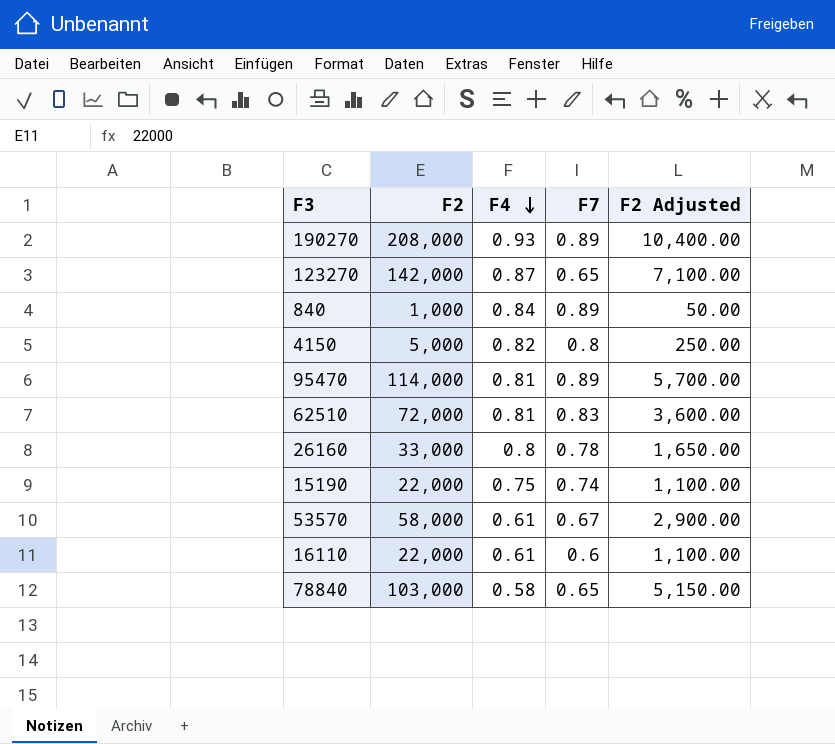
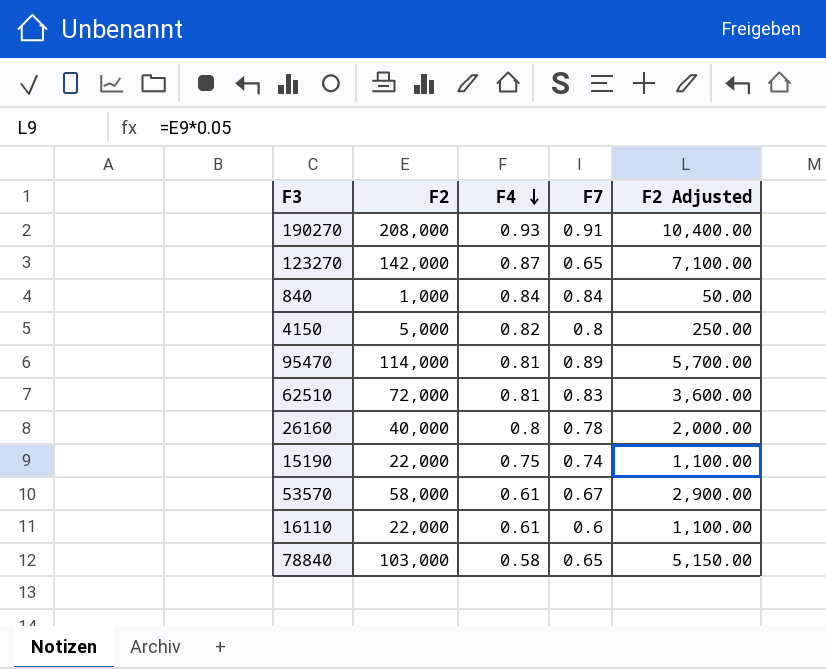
190270 | F7: 0.89 -> 0.91
840 | F7: 0.89 -> 0.84
26160 | F2: 33,000 -> 40,000
26160 | F2 Adjusted: 1,650.00 -> 2,000.00

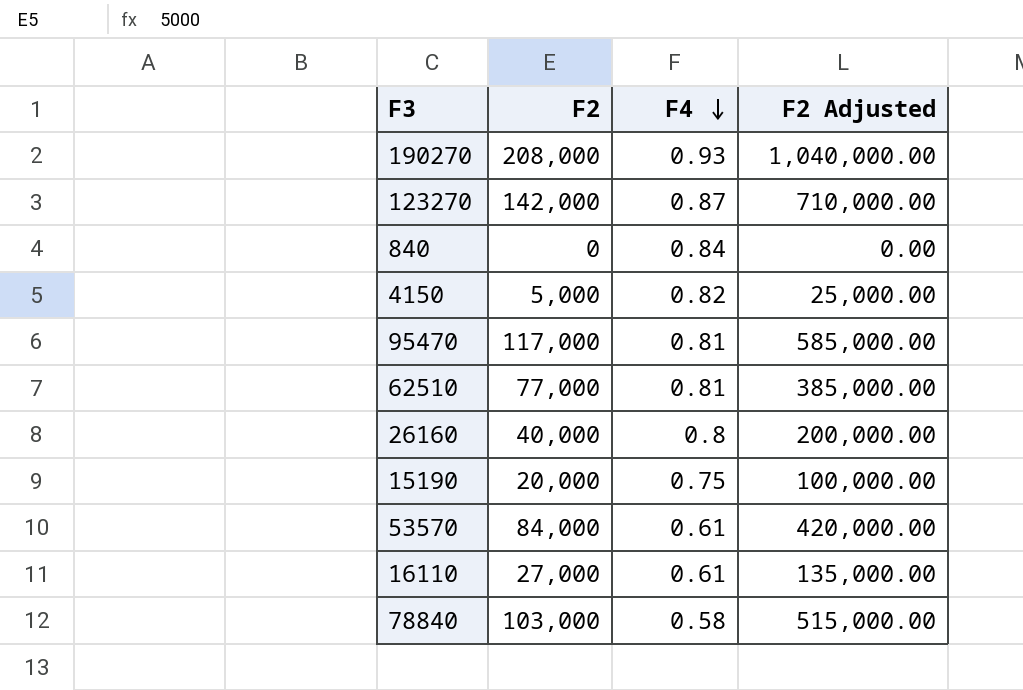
column F7 | position: 4 -> none
column F2 Adjusted | formula: [F2] * 0.05 -> [F2] * 5
840 | F2: 1,000 -> 0
95470 | F2: 114,000 -> 117,000
62510 | F2: 72,000 -> 77,000
15190 | F2: 22,000 -> 20,000
53570 | F2: 58,000 -> 84,000
16110 | F2: 22,000 -> 27,000

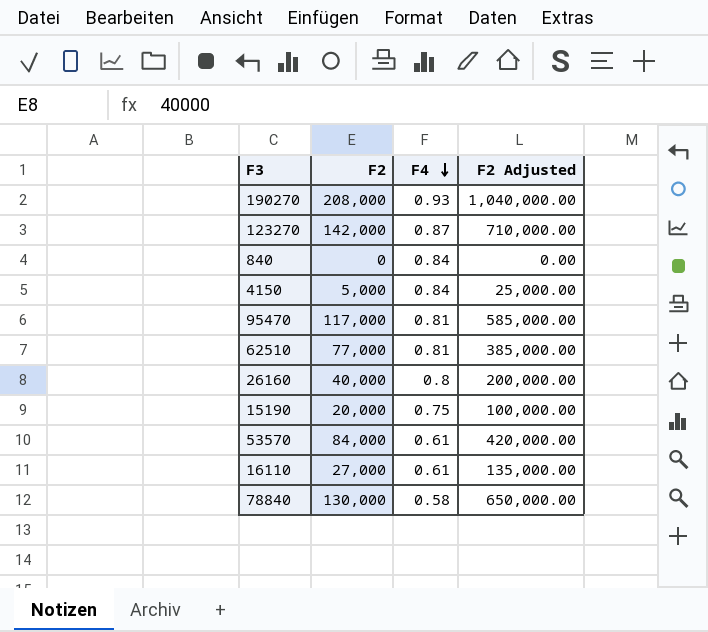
4150 | F4: 0.82 -> 0.84
78840 | F2: 103,000 -> 130,000
78840 | F2 Adjusted: 515,000.00 -> 650,000.00

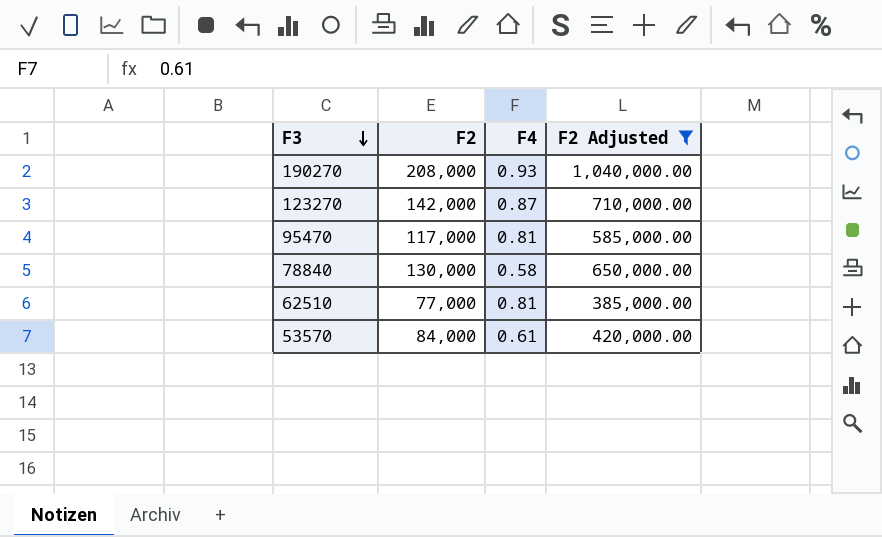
filter: none -> F2 Adjusted >= 385,000.00
row order: F4 descending -> F3 descending

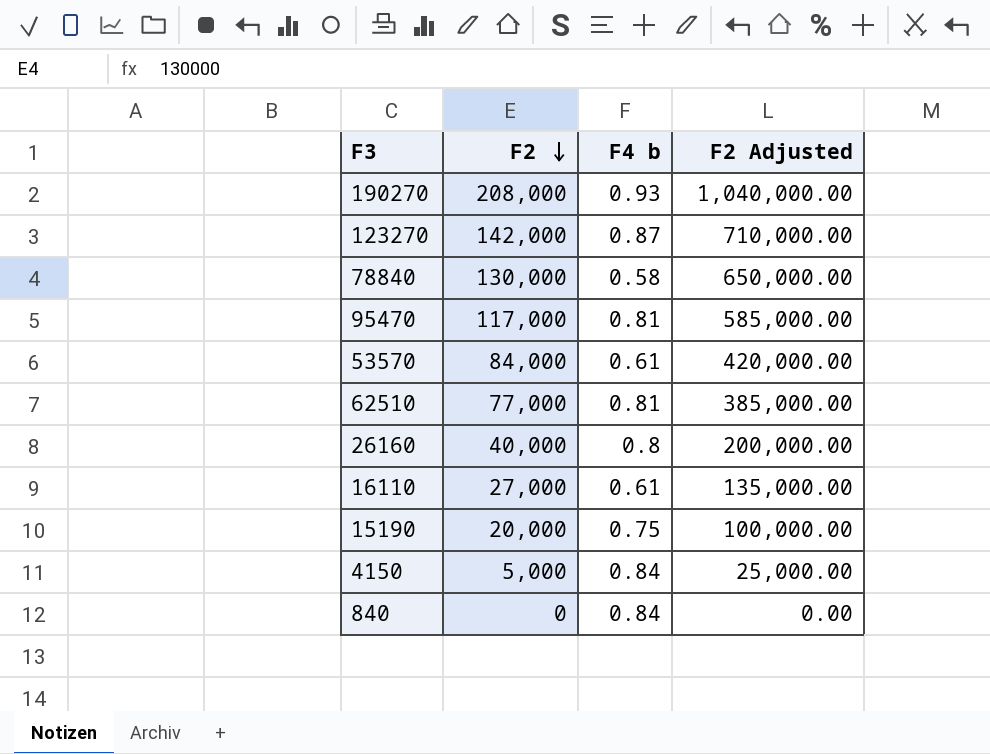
filter: F2 Adjusted >= 385,000.00 -> none
row order: F3 descending -> F2 descending
column name: F4 -> F4 b

